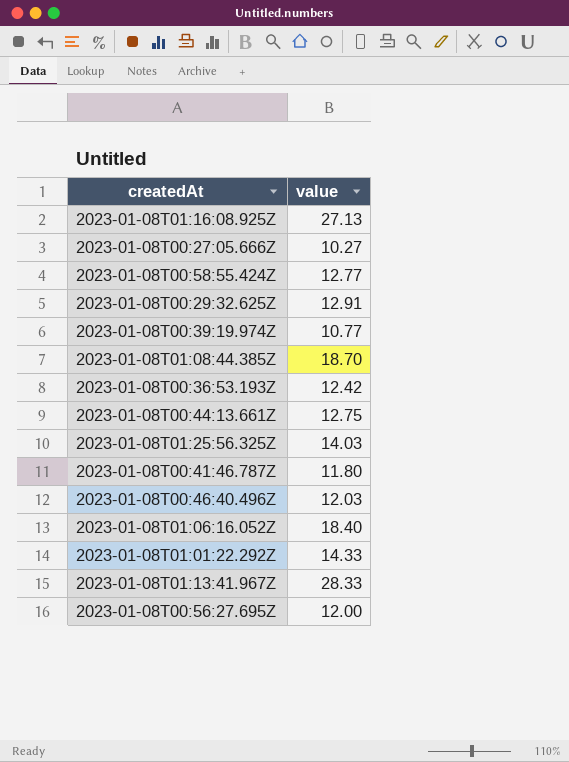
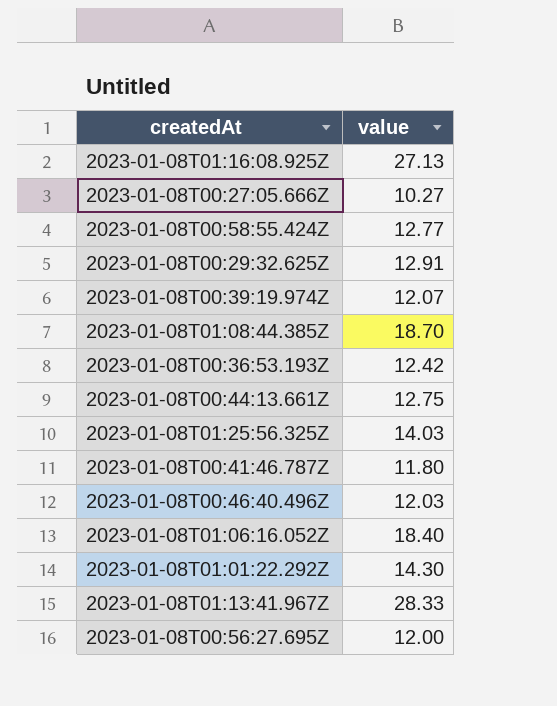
2023-01-08T00:39:19.974Z | value: 10.77 -> 12.07
2023-01-08T01:01:22.292Z | value: 14.33 -> 14.30

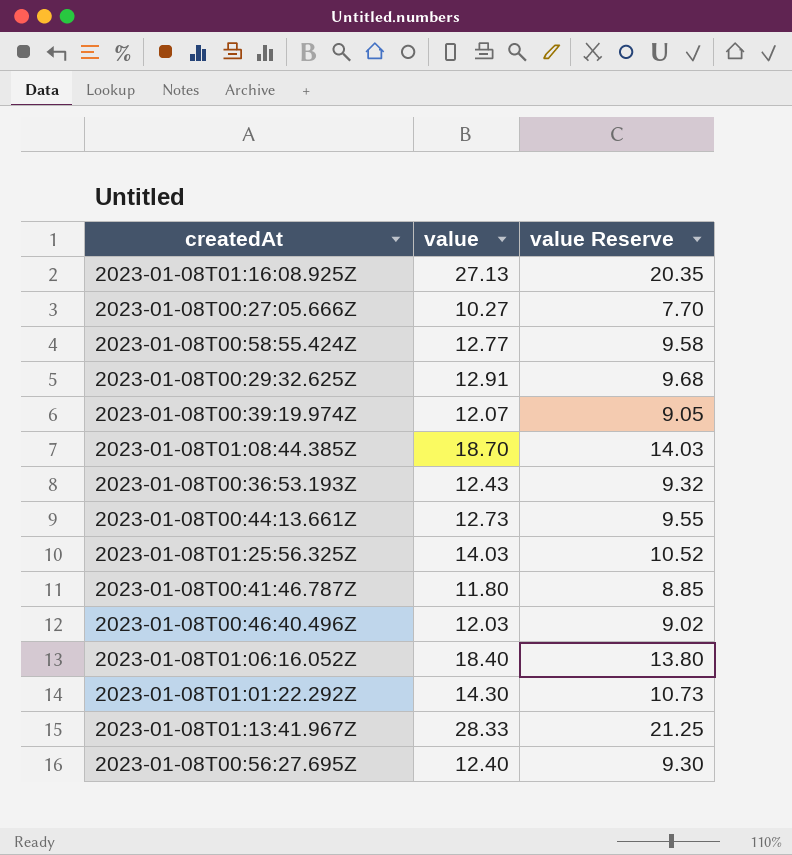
column value Reserve | formula: none -> [value] * 0.75
2023-01-08T00:36:53.193Z | value: 12.42 -> 12.43
2023-01-08T00:44:13.661Z | value: 12.75 -> 12.73
2023-01-08T00:56:27.695Z | value: 12.00 -> 12.40

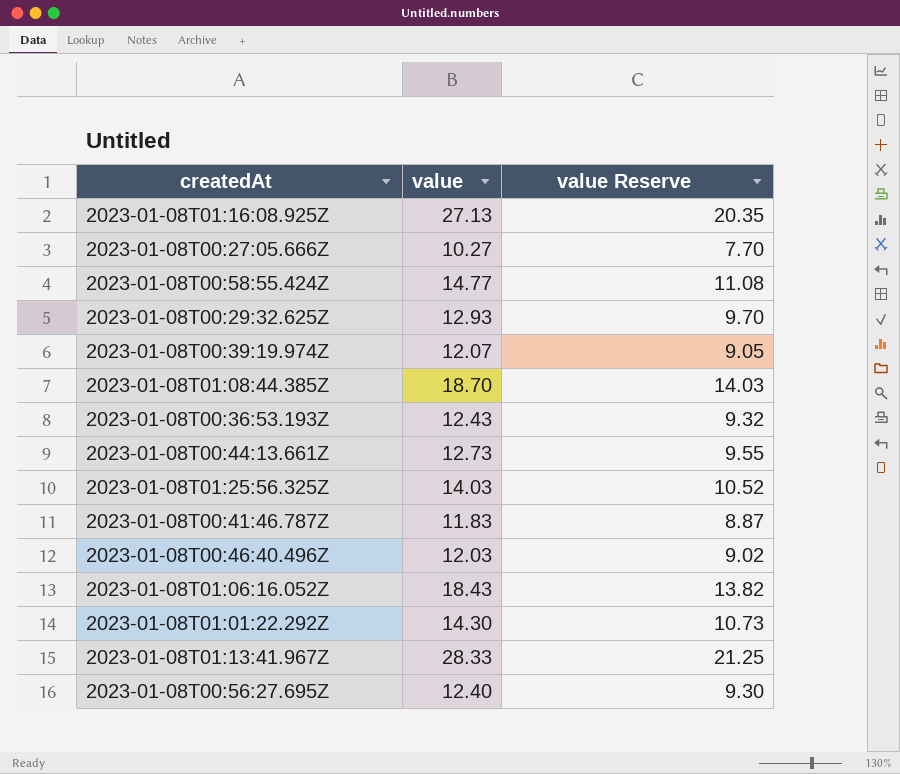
2023-01-08T00:58:55.424Z | value: 12.77 -> 14.77
2023-01-08T00:58:55.424Z | value Reserve: 9.58 -> 11.08
2023-01-08T00:29:32.625Z | value: 12.91 -> 12.93
2023-01-08T00:29:32.625Z | value Reserve: 9.68 -> 9.70
2023-01-08T00:41:46.787Z | value: 11.80 -> 11.83
2023-01-08T00:41:46.787Z | value Reserve: 8.85 -> 8.87
2023-01-08T01:06:16.052Z | value: 18.40 -> 18.43
2023-01-08T01:06:16.052Z | value Reserve: 13.80 -> 13.82

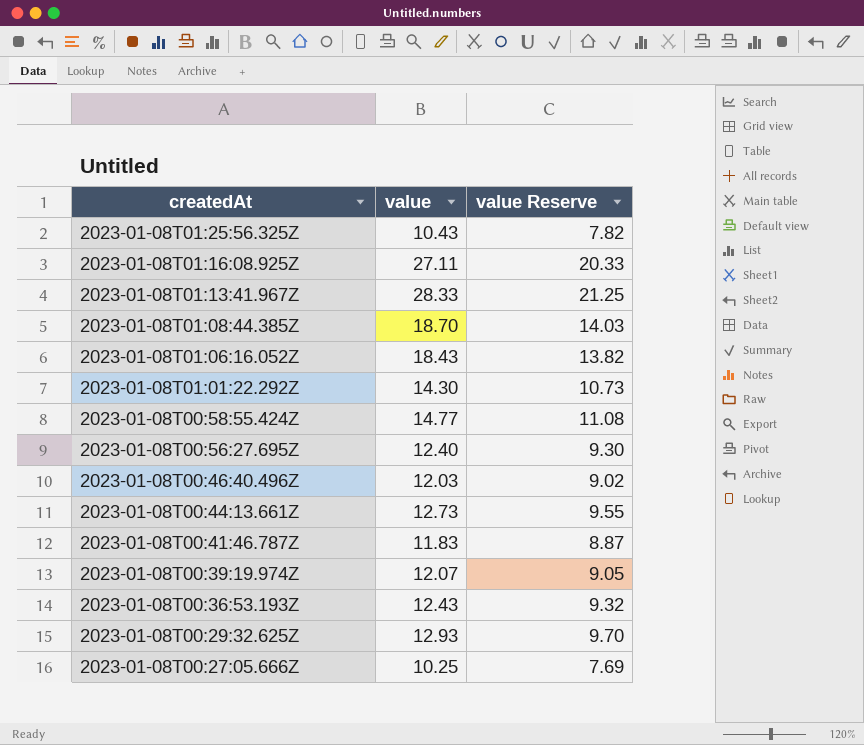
row order: none -> createdAt descending
2023-01-08T01:25:56.325Z | value: 14.03 -> 10.43
2023-01-08T01:25:56.325Z | value Reserve: 10.52 -> 7.82
2023-01-08T01:16:08.925Z | value: 27.13 -> 27.11
2023-01-08T01:16:08.925Z | value Reserve: 20.35 -> 20.33
2023-01-08T00:27:05.666Z | value: 10.27 -> 10.25
2023-01-08T00:27:05.666Z | value Reserve: 7.70 -> 7.69

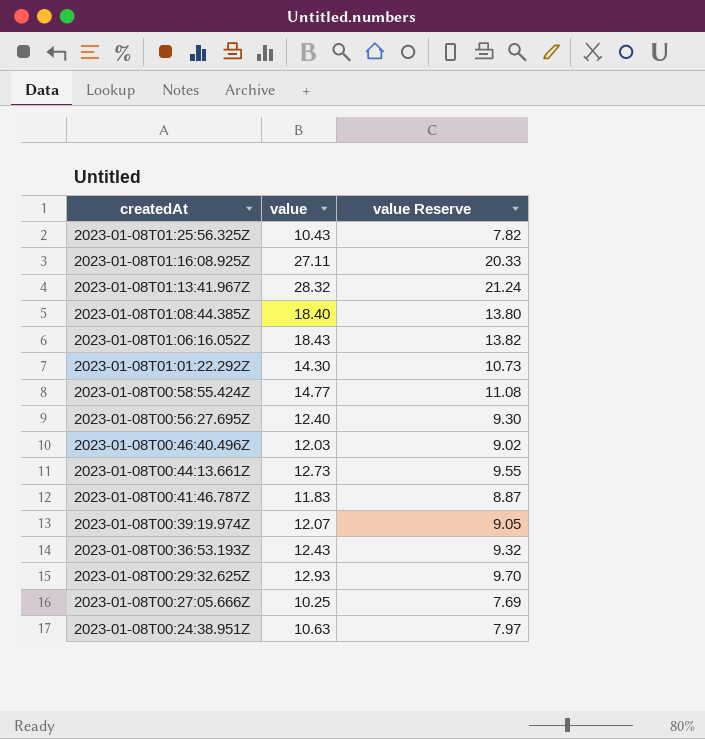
2023-01-08T01:13:41.967Z | value: 28.33 -> 28.32
2023-01-08T01:13:41.967Z | value Reserve: 21.25 -> 21.24
2023-01-08T01:08:44.385Z | value: 18.70 -> 18.40
2023-01-08T01:08:44.385Z | value Reserve: 14.03 -> 13.80
row 2023-01-08T00:24:38.951Z: none -> 10.63 | 7.97

